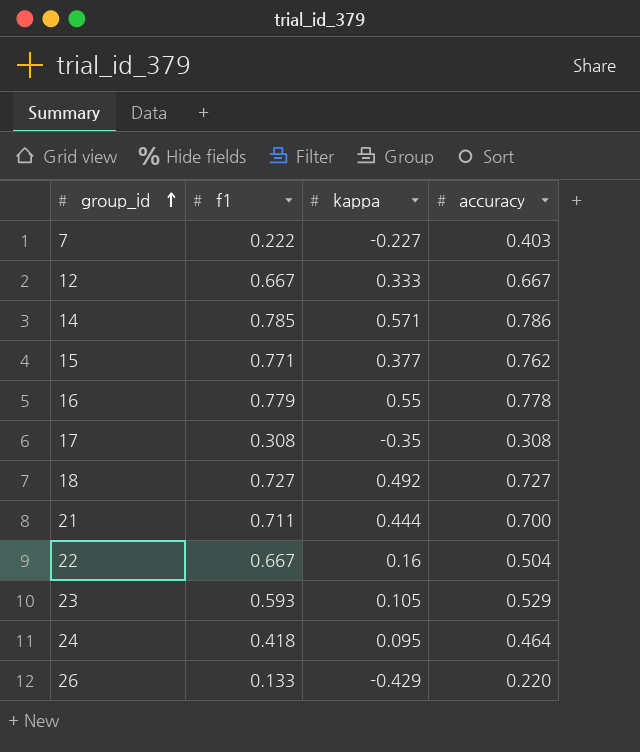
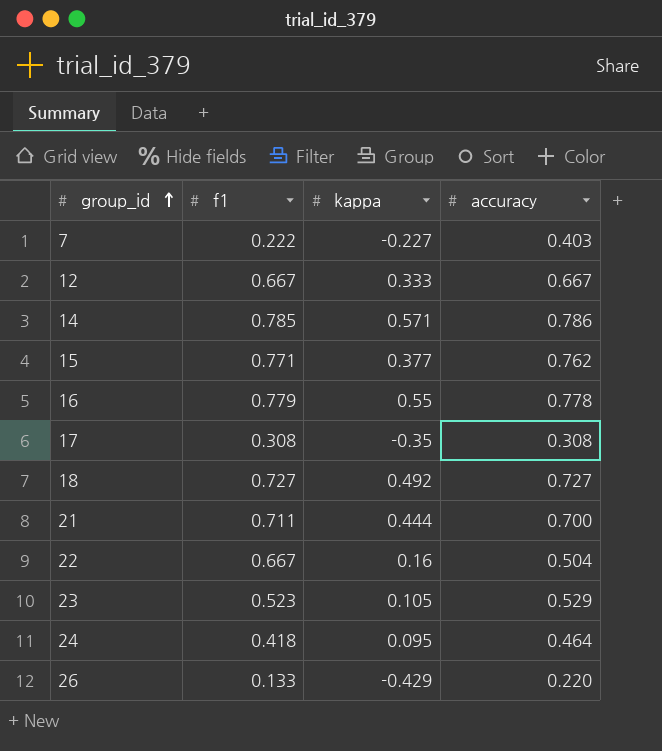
23 | f1: 0.593 -> 0.523

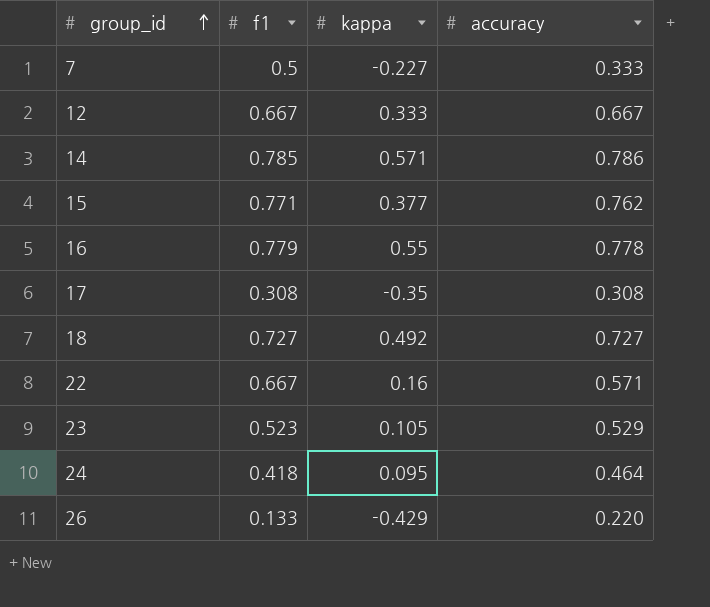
row 21: 0.711 | 0.444 | 0.700 -> none
7 | f1: 0.222 -> 0.5
7 | accuracy: 0.403 -> 0.333
22 | accuracy: 0.504 -> 0.571

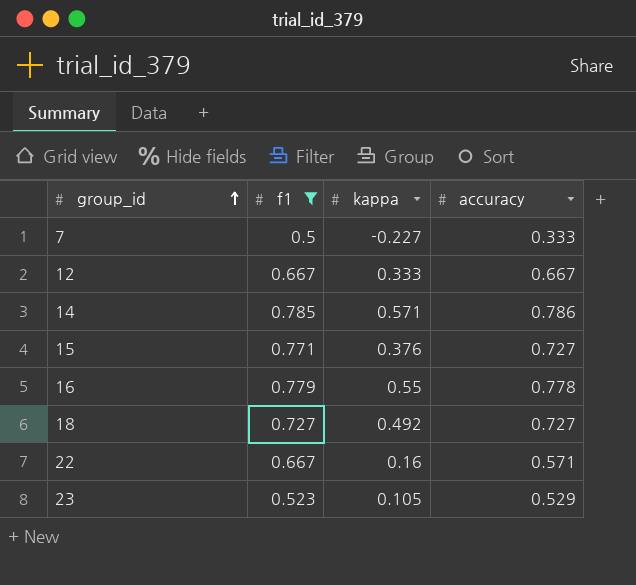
filter: none -> f1 >= 0.5
15 | kappa: 0.377 -> 0.376
15 | accuracy: 0.762 -> 0.727

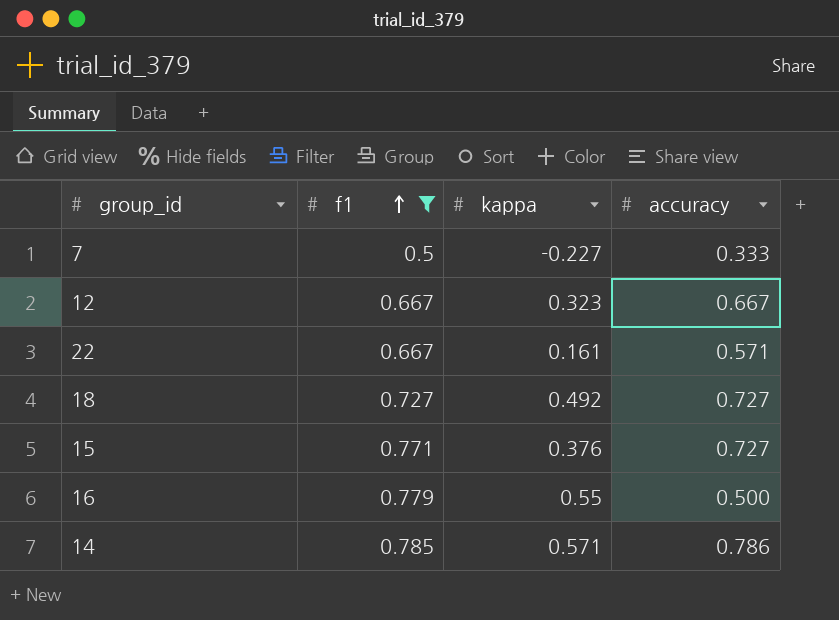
row order: group_id ascending -> f1 ascending
row 23: 0.523 | 0.105 | 0.529 -> none
12 | kappa: 0.333 -> 0.323
22 | kappa: 0.16 -> 0.161
16 | accuracy: 0.778 -> 0.500

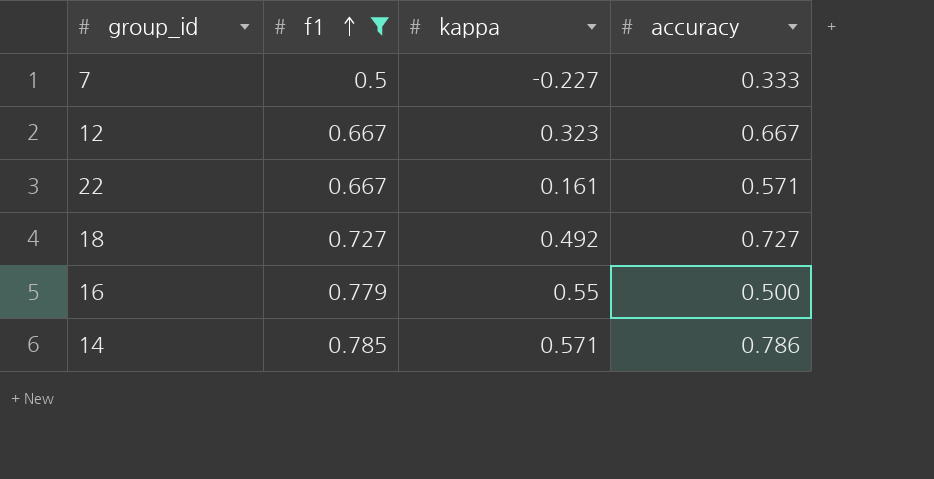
row 15: 0.771 | 0.376 | 0.727 -> none

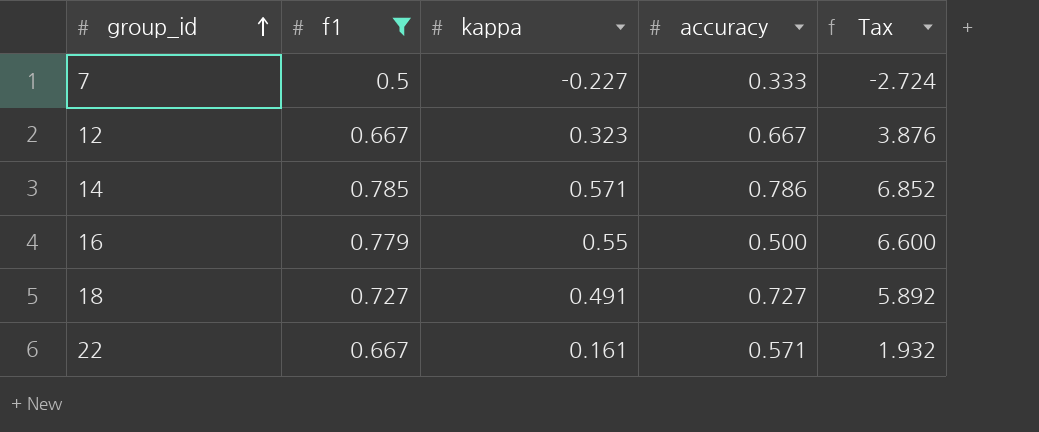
row order: f1 ascending -> group_id ascending
column Tax | formula: none -> [kappa] * 12
18 | kappa: 0.492 -> 0.491

